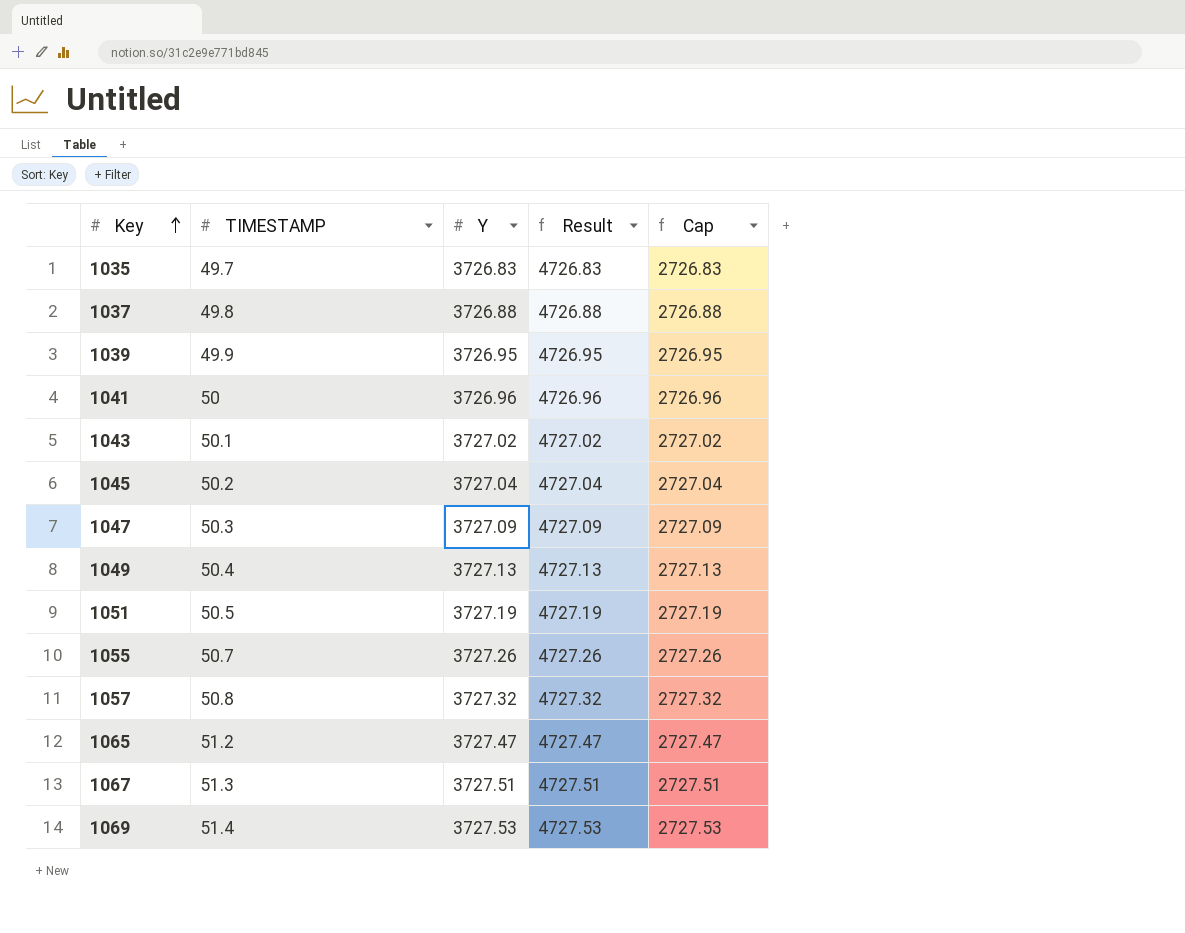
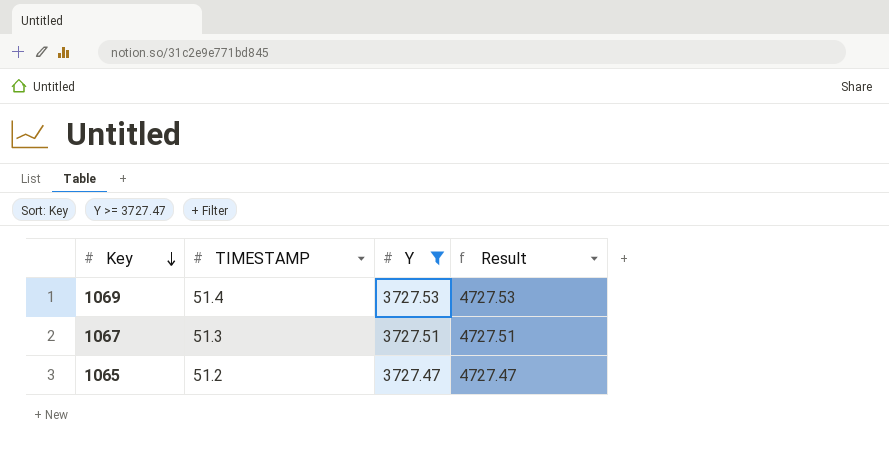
filter: none -> Y >= 3727.47
row order: Key ascending -> Key descending
column Cap | formula: [Y] - 1000 -> none

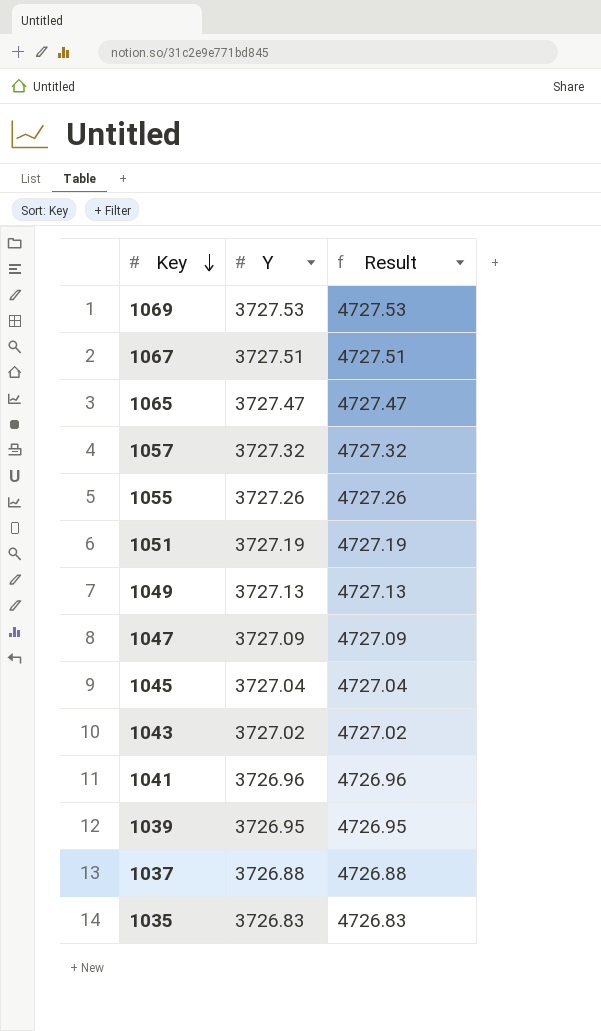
filter: Y >= 3727.47 -> none
column TIMESTAMP | position: 2 -> none

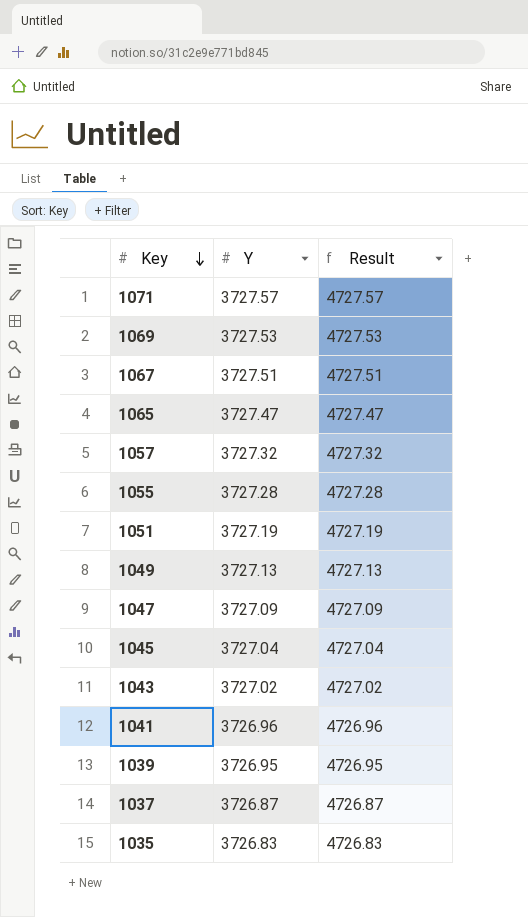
row 1071: none -> 3727.57 | 4727.57
1055 | Y: 3727.26 -> 3727.28
1055 | Result: 4727.26 -> 4727.28
1037 | Y: 3726.88 -> 3726.87
1037 | Result: 4726.88 -> 4726.87

